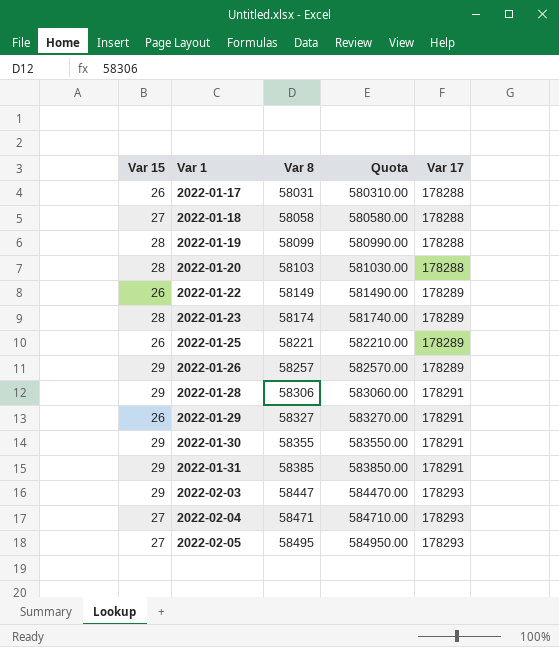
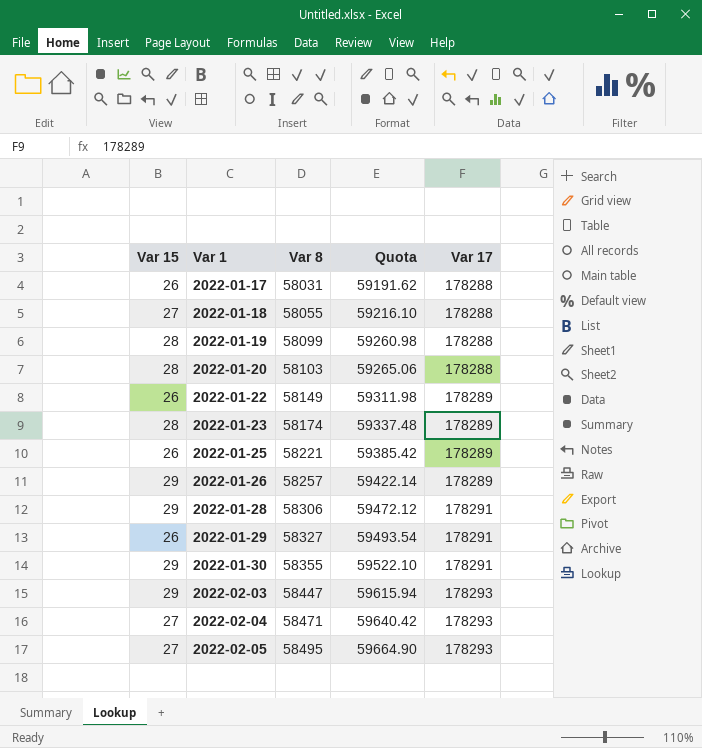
column Quota | formula: [Var 8] * 10 -> [Var 8] * 1.02
row 2022-01-31: 29 | 58385 | 583850.00 | 178291 -> none
2022-01-18 | Var 8: 58058 -> 58055

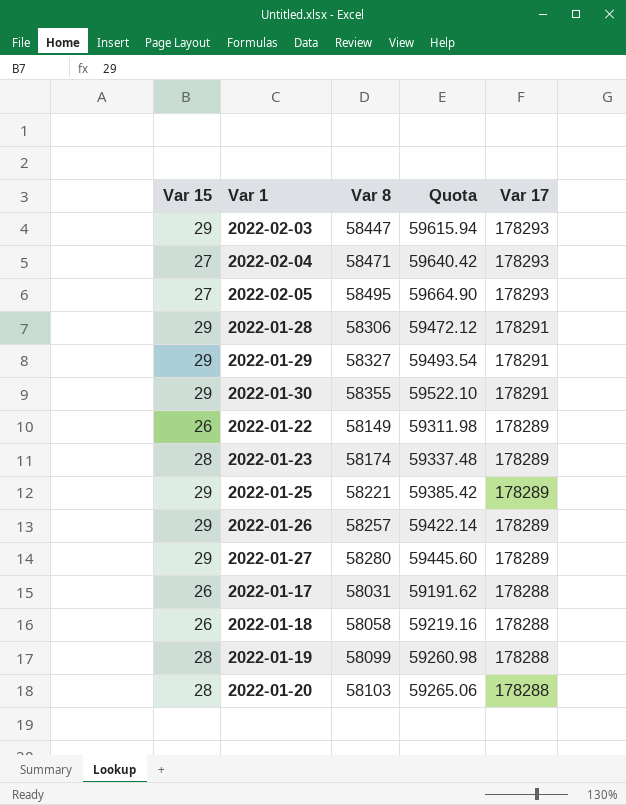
row order: Var 1 ascending -> Var 17 descending
2022-01-29 | Var 15: 26 -> 29
2022-01-25 | Var 15: 26 -> 29
row 2022-01-27: none -> 29 | 58280 | 59445.60 | 178289
2022-01-18 | Var 15: 27 -> 26
2022-01-18 | Var 8: 58055 -> 58058
2022-01-18 | Quota: 59216.10 -> 59219.16

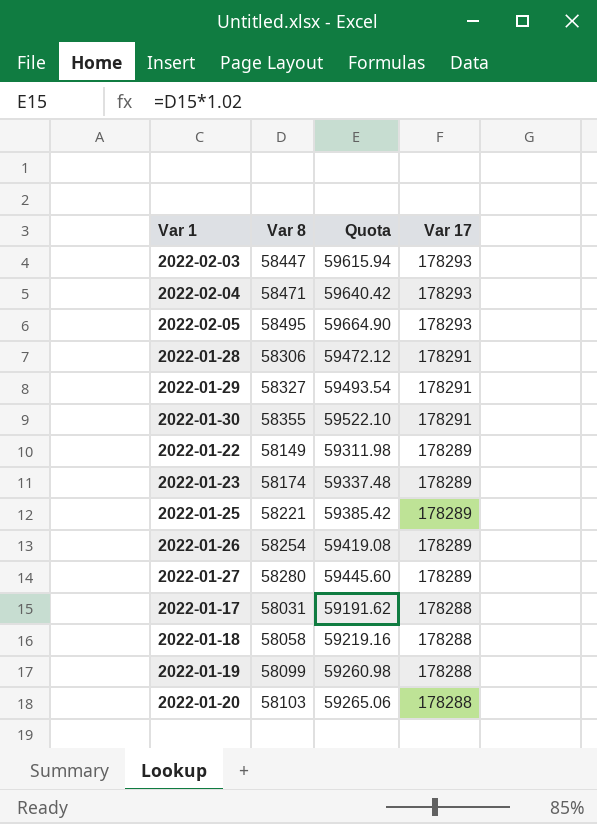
column Var 15 | position: 1 -> none
2022-01-26 | Var 8: 58257 -> 58254
2022-01-26 | Quota: 59422.14 -> 59419.08

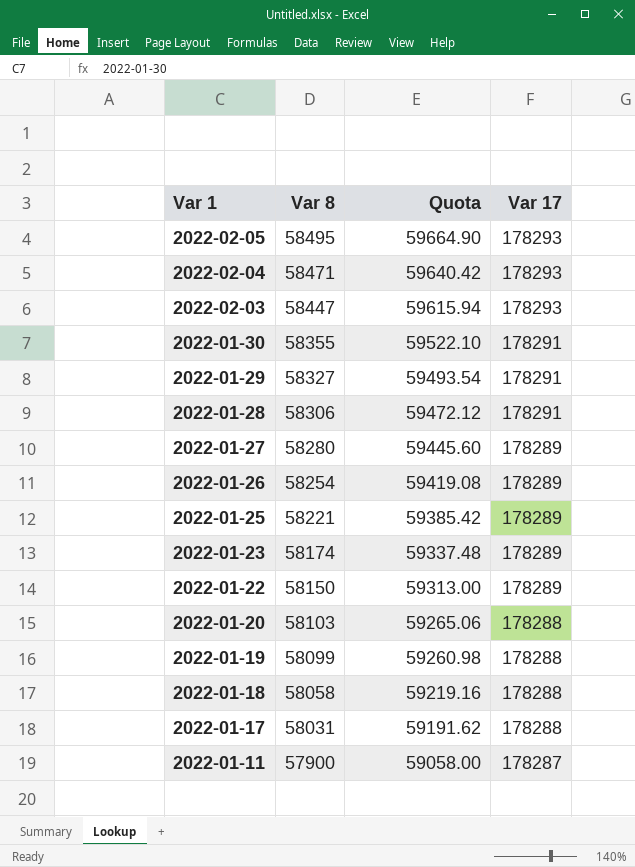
row order: Var 17 descending -> Var 1 descending
2022-01-22 | Var 8: 58149 -> 58150
2022-01-22 | Quota: 59311.98 -> 59313.00
row 2022-01-11: none -> 57900 | 59058.00 | 178287

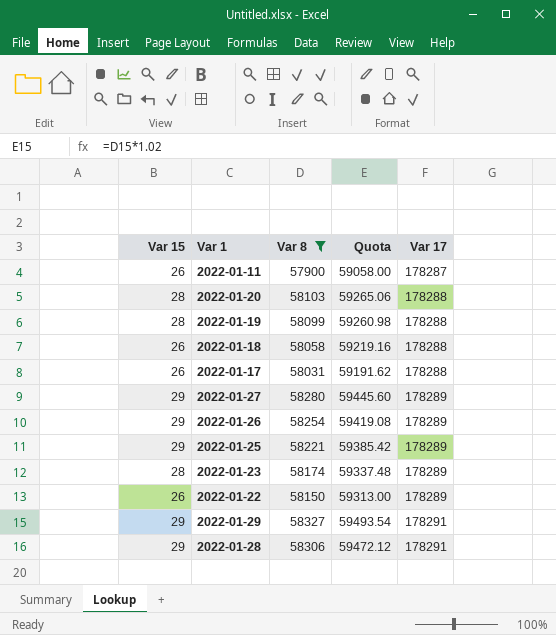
filter: none -> Var 8 <= 58327
row order: Var 1 descending -> Var 17 ascending
column Var 15 | position: none -> 1

